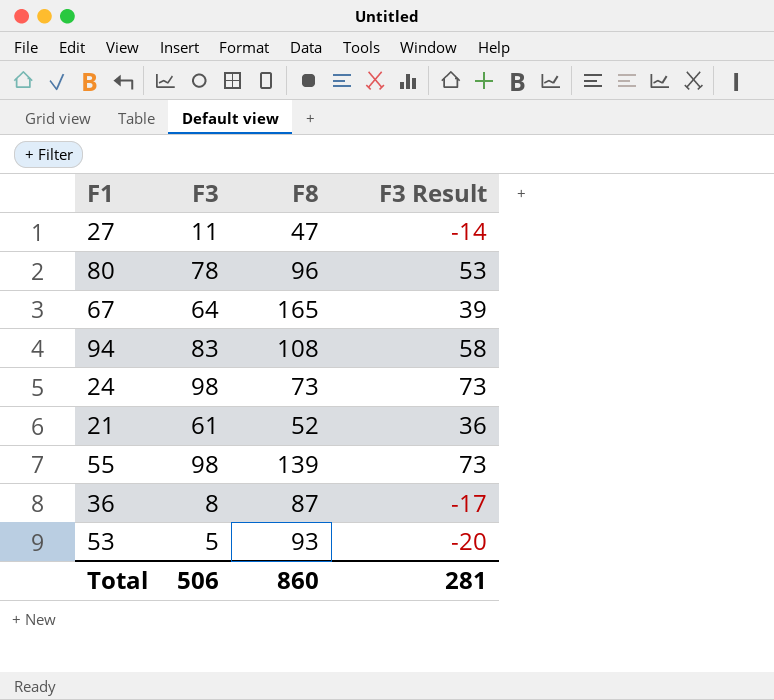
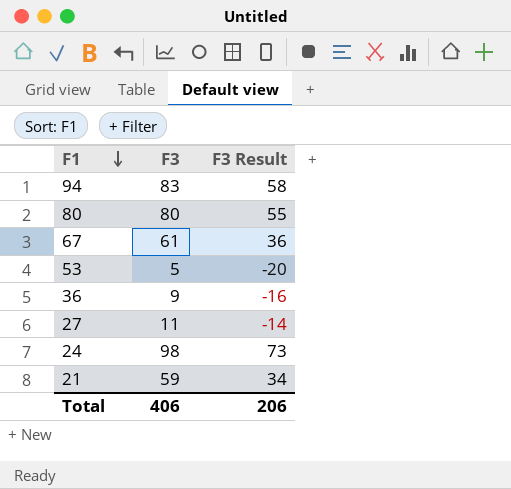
row order: none -> F1 descending
column F8 | position: 3 -> none
row 55: 98 | 139 | 73 -> none
80 | F3: 78 -> 80
80 | F3 Result: 53 -> 55
67 | F3: 64 -> 61
67 | F3 Result: 39 -> 36
36 | F3: 8 -> 9
36 | F3 Result: -17 -> -16
21 | F3: 61 -> 59
21 | F3 Result: 36 -> 34
Total | F3: 506 -> 406
Total | F3 Result: 281 -> 206

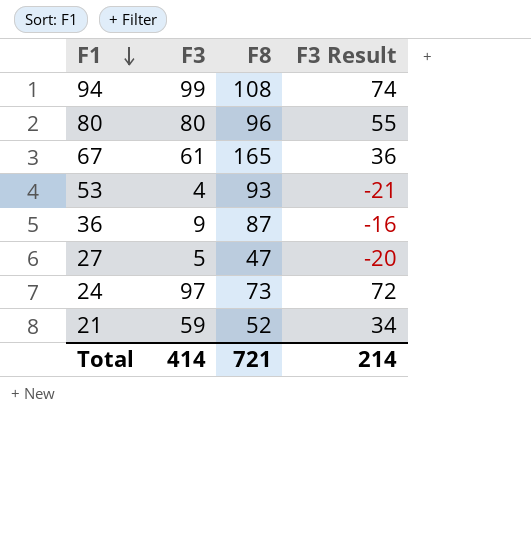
column F8 | position: none -> 3
94 | F3: 83 -> 99
94 | F3 Result: 58 -> 74
53 | F3: 5 -> 4
53 | F3 Result: -20 -> -21
27 | F3: 11 -> 5
27 | F3 Result: -14 -> -20
24 | F3: 98 -> 97
24 | F3 Result: 73 -> 72
Total | F3: 406 -> 414
Total | F3 Result: 206 -> 214

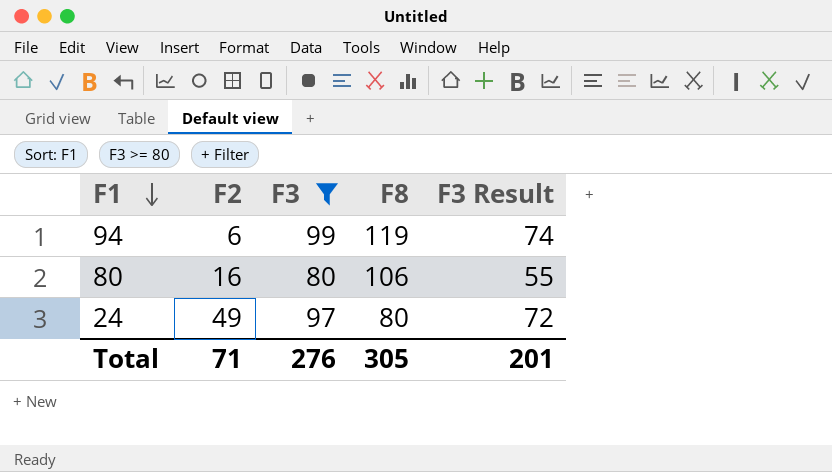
filter: none -> F3 >= 80
column F2 | position: none -> 2
94 | F8: 108 -> 119
80 | F8: 96 -> 106
24 | F8: 73 -> 80
Total | F3: 414 -> 276
Total | F8: 721 -> 305
Total | F3 Result: 214 -> 201

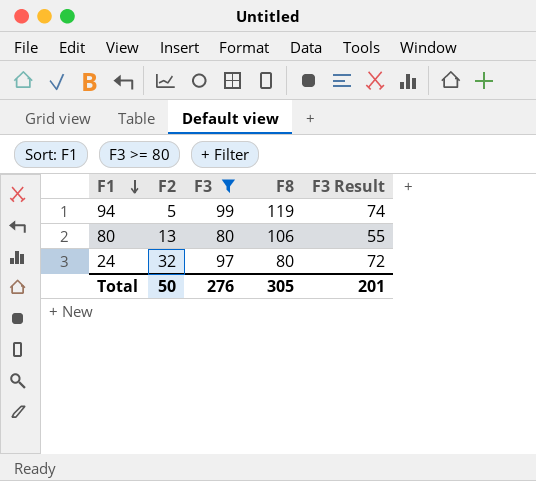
94 | F2: 6 -> 5
80 | F2: 16 -> 13
24 | F2: 49 -> 32
Total | F2: 71 -> 50

